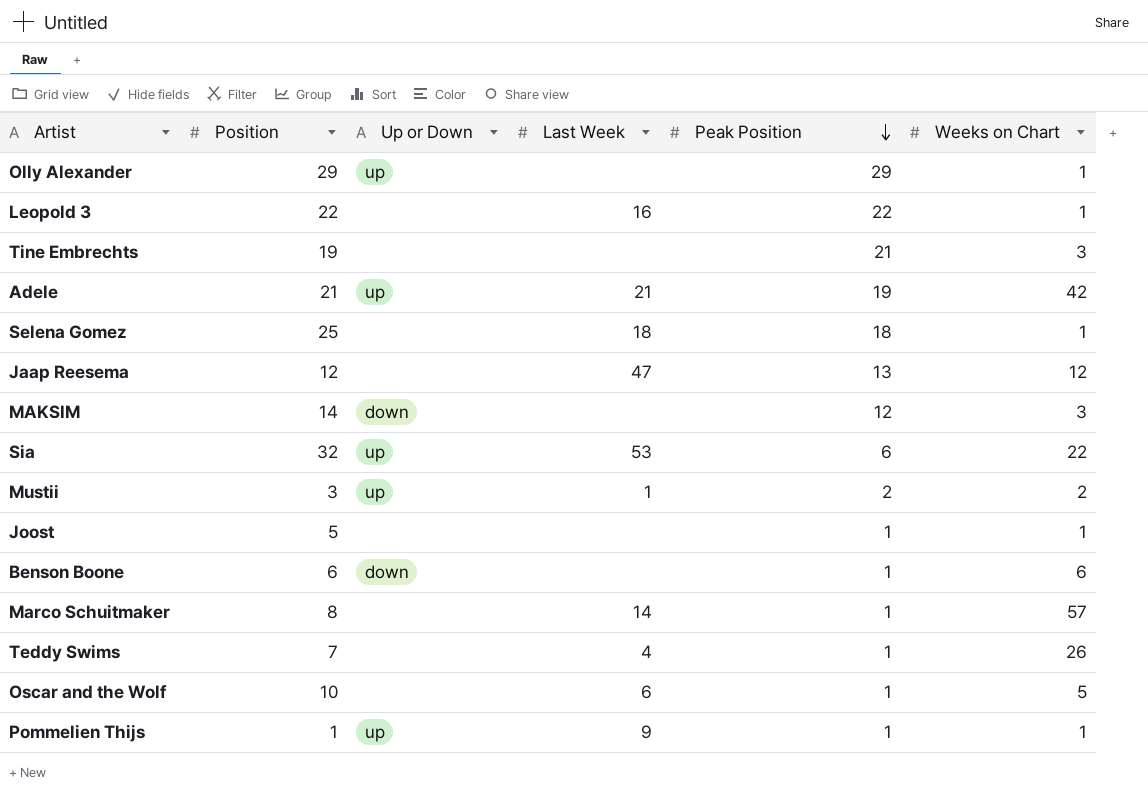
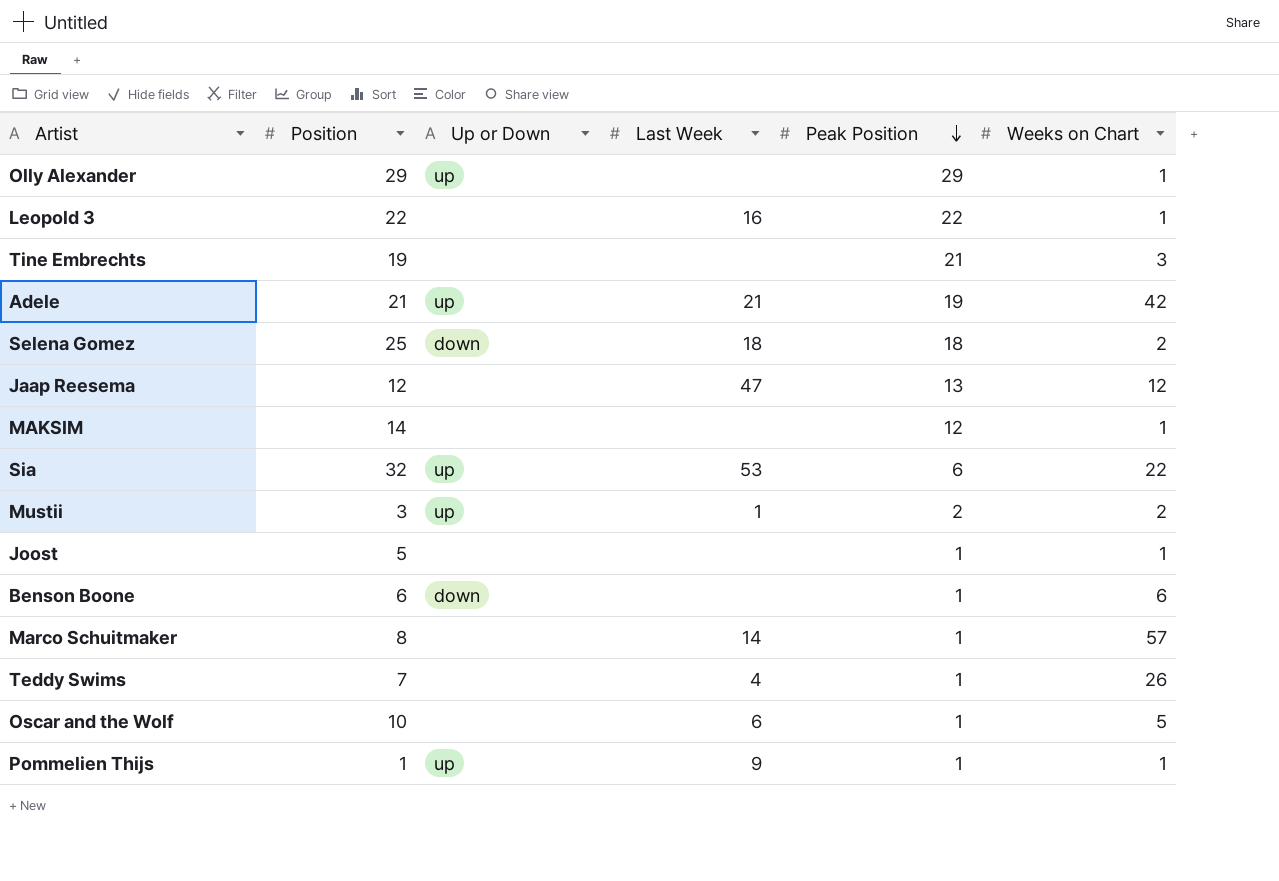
Selena Gomez | Up or Down: none -> down
Selena Gomez | Weeks on Chart: 1 -> 2
MAKSIM | Up or Down: down -> none
MAKSIM | Weeks on Chart: 3 -> 1

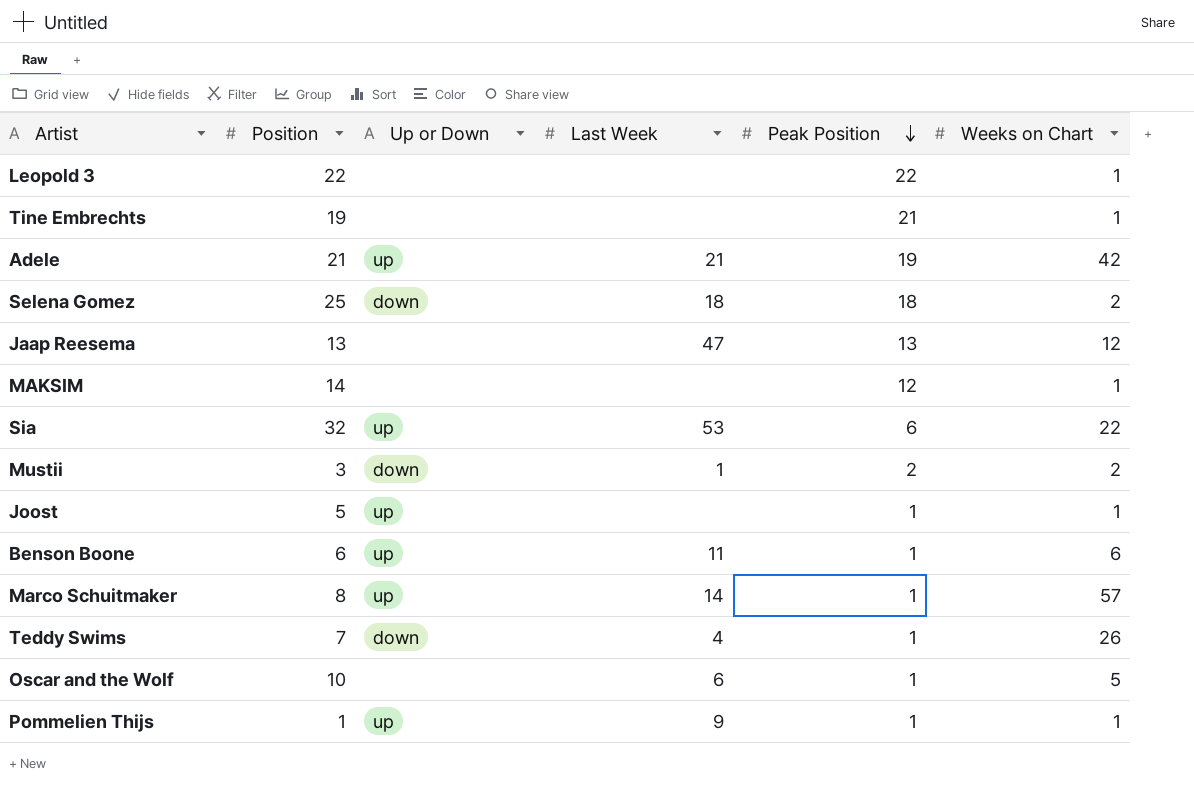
row Olly Alexander: 29 | up | none | 29 | 1 -> none
Leopold 3 | Last Week: 16 -> none
Tine Embrechts | Weeks on Chart: 3 -> 1
Jaap Reesema | Position: 12 -> 13
Mustii | Up or Down: up -> down
Joost | Up or Down: none -> up
Benson Boone | Up or Down: down -> up
Benson Boone | Last Week: none -> 11
Marco Schuitmaker | Up or Down: none -> up
Teddy Swims | Up or Down: none -> down

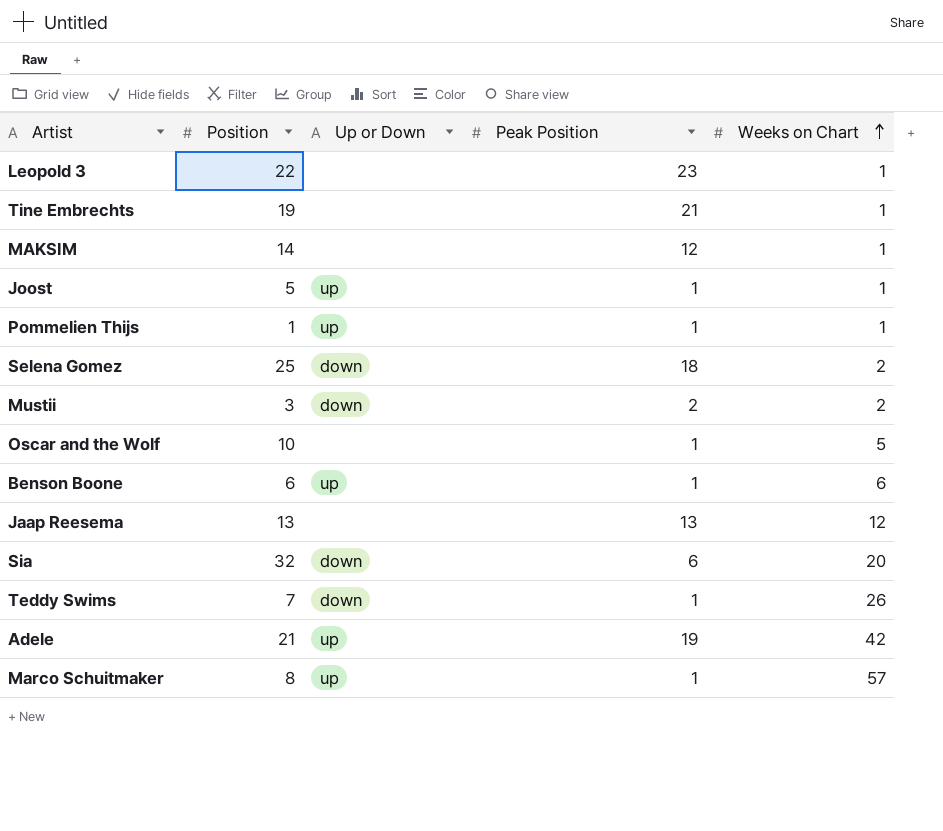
row order: Peak Position descending -> Weeks on Chart ascending
column Last Week | position: 4 -> none
Leopold 3 | Peak Position: 22 -> 23
Sia | Up or Down: up -> down
Sia | Weeks on Chart: 22 -> 20

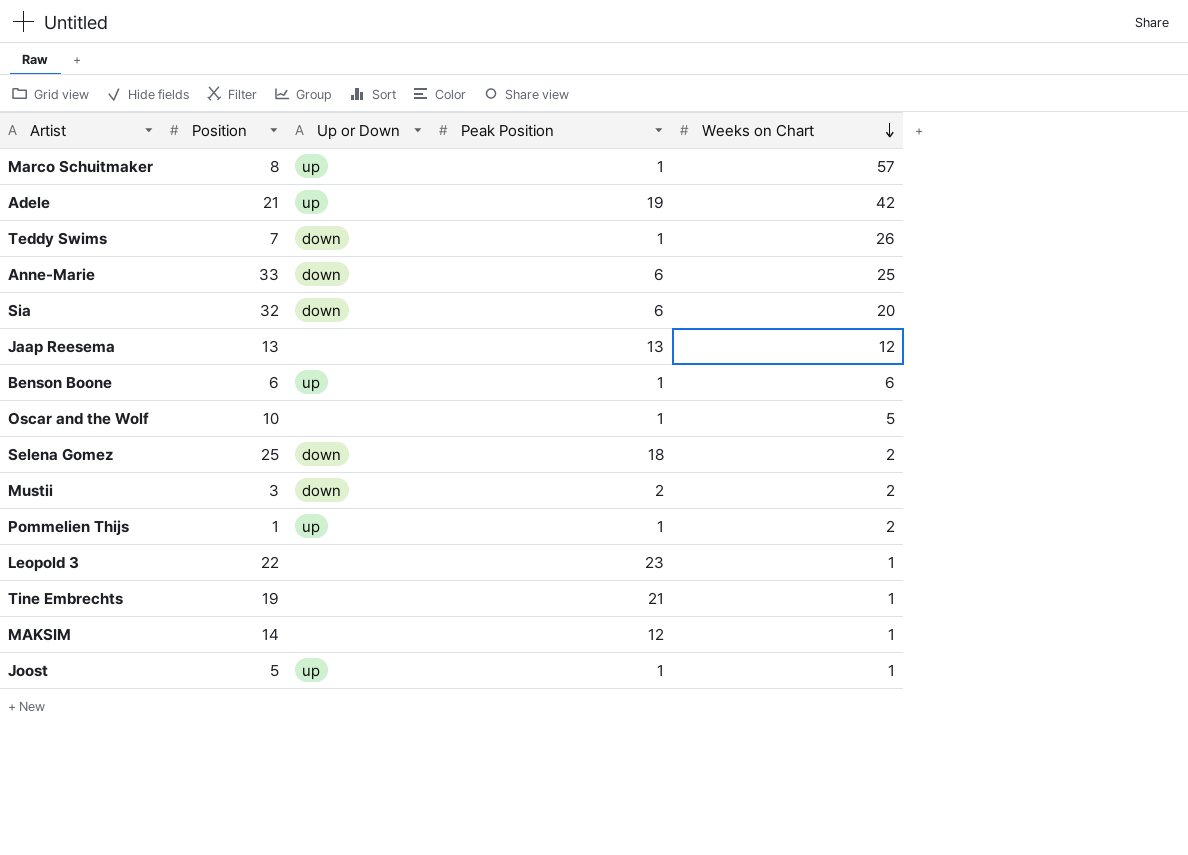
row order: Weeks on Chart ascending -> Weeks on Chart descending
row Anne-Marie: none -> 33 | down | 6 | 25
Pommelien Thijs | Weeks on Chart: 1 -> 2

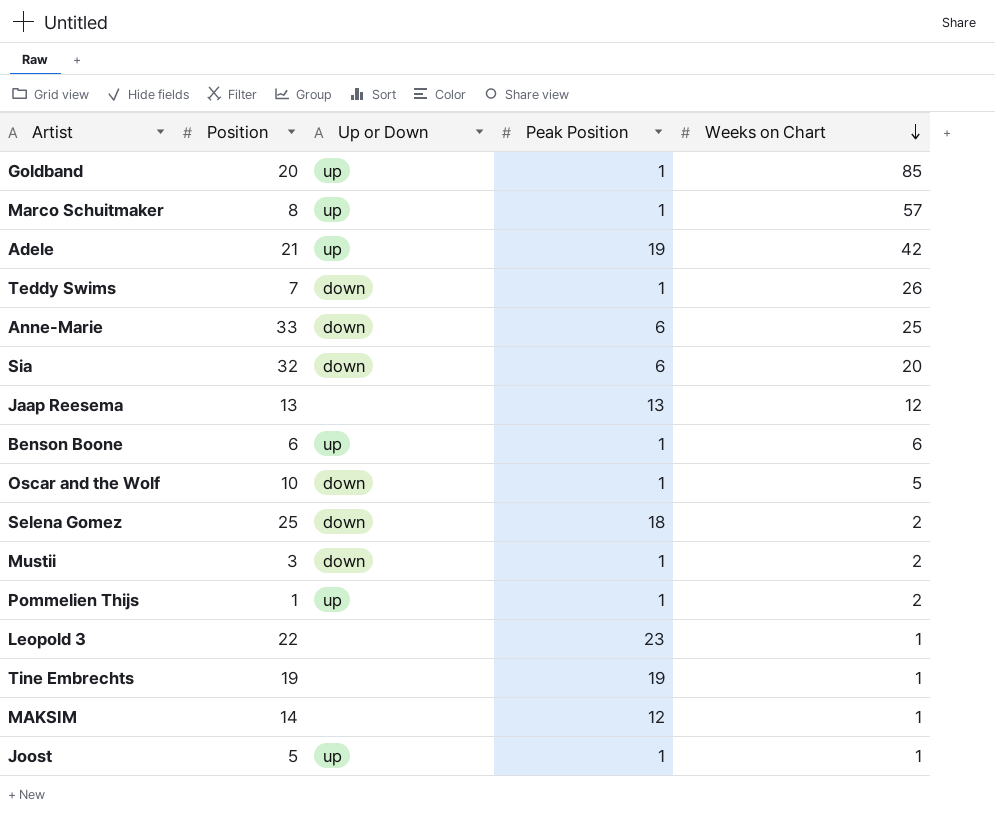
row Goldband: none -> 20 | up | 1 | 85
Oscar and the Wolf | Up or Down: none -> down
Mustii | Peak Position: 2 -> 1
Tine Embrechts | Peak Position: 21 -> 19

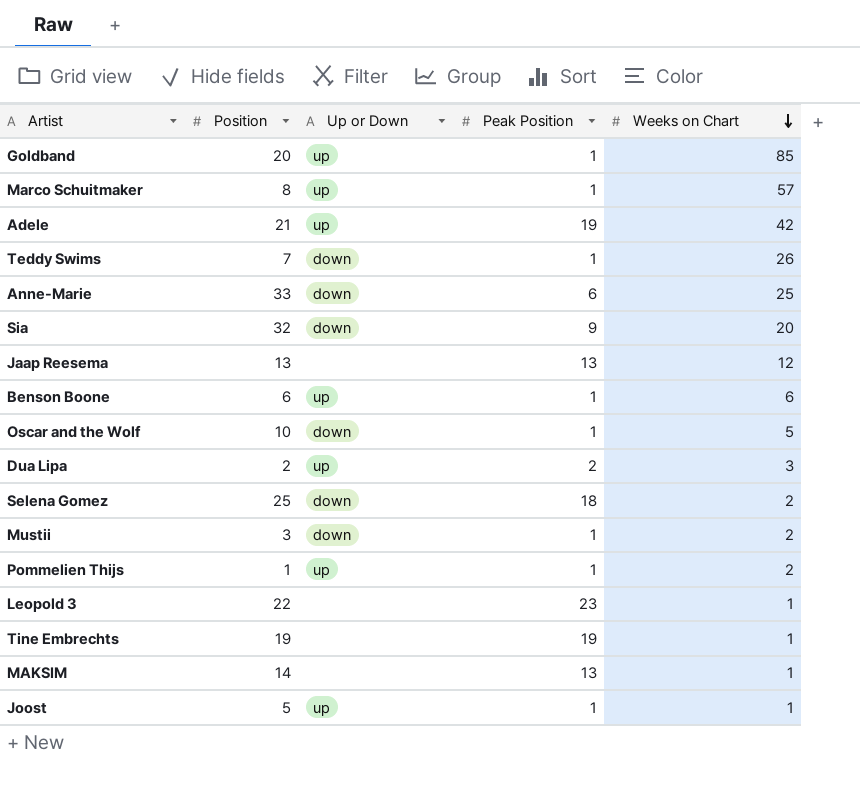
Sia | Peak Position: 6 -> 9
row Dua Lipa: none -> 2 | up | 2 | 3
MAKSIM | Peak Position: 12 -> 13

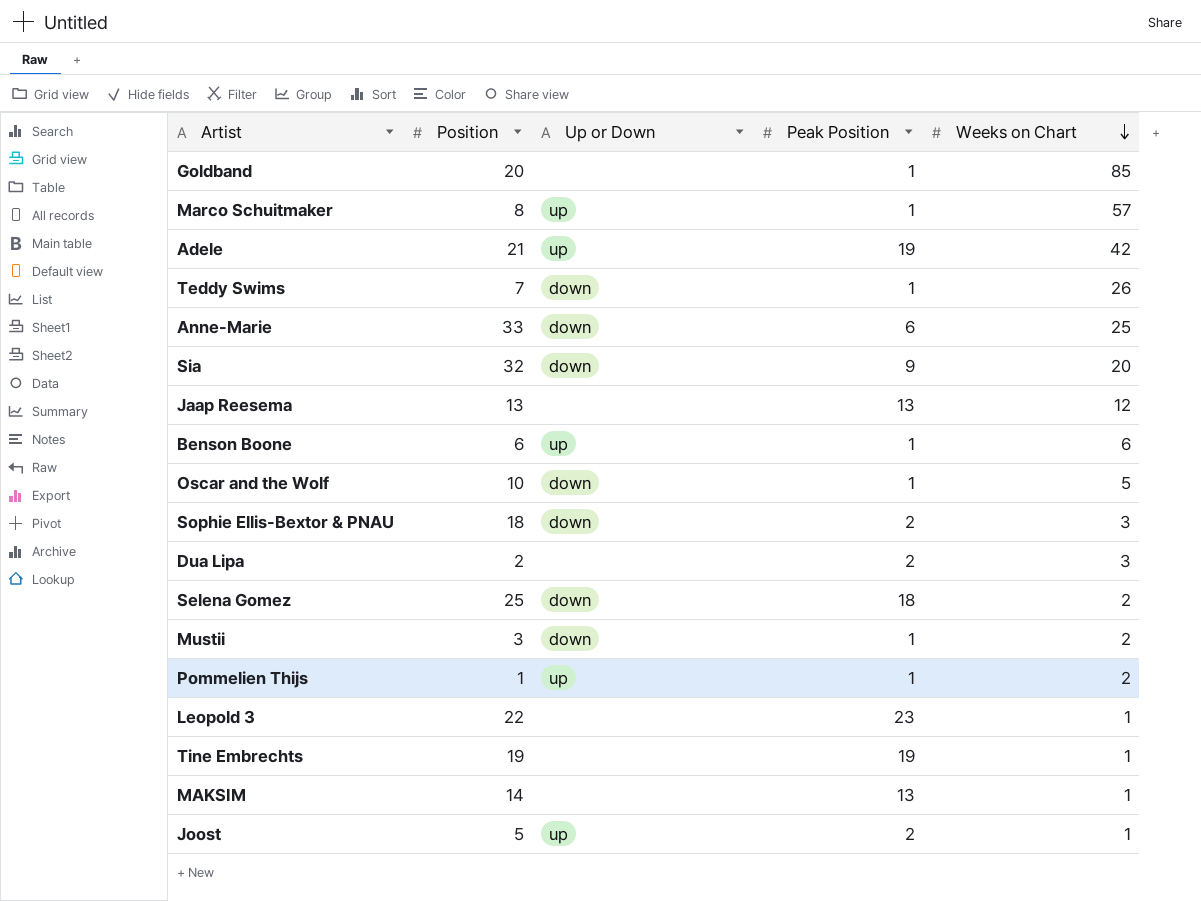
Goldband | Up or Down: up -> none
row Sophie Ellis-Bextor & PNAU: none -> 18 | down | 2 | 3
Dua Lipa | Up or Down: up -> none
Joost | Peak Position: 1 -> 2

